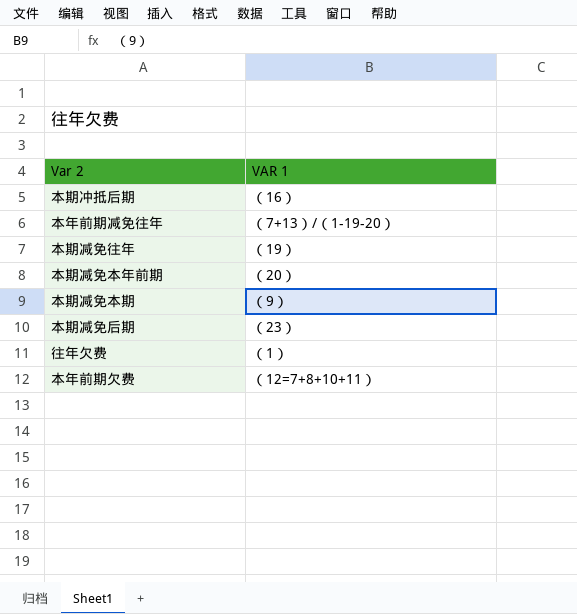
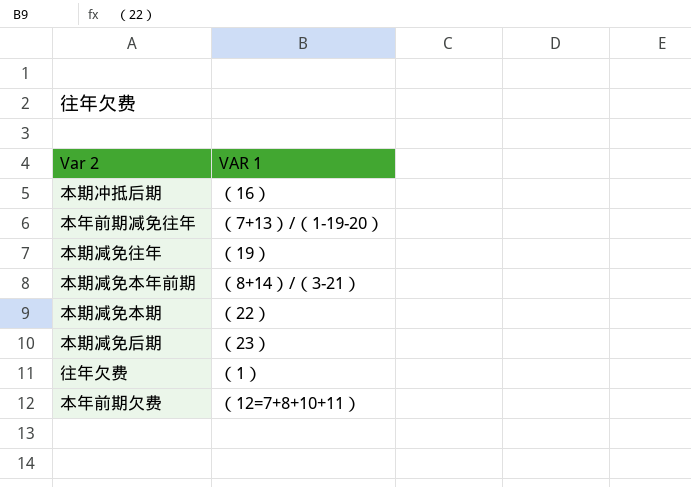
本期减免本年前期 | VAR 1: （20） -> （8+14）/（3-21）
本期减免本期 | VAR 1: （9） -> （22）

